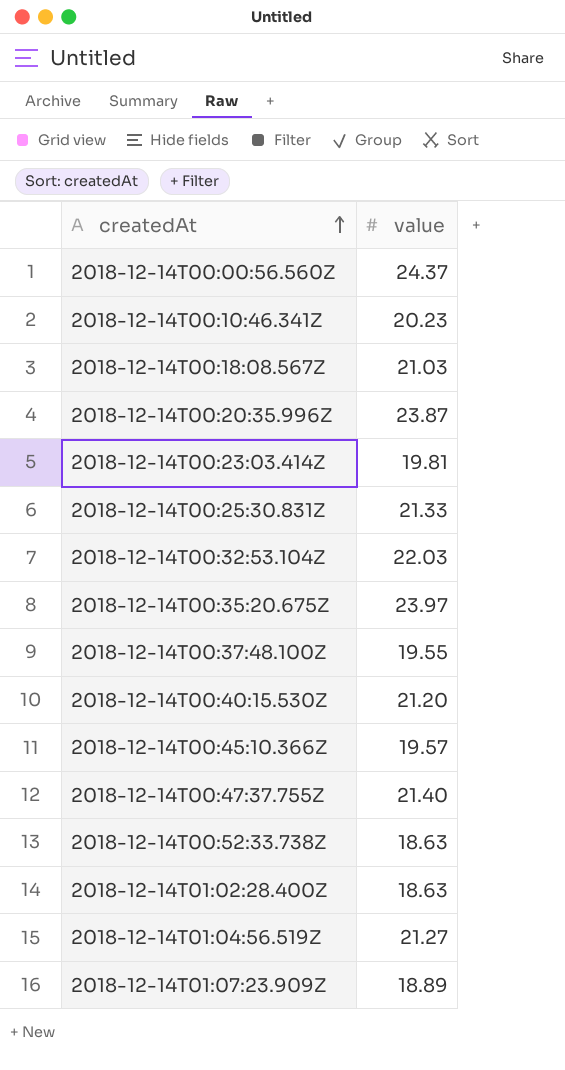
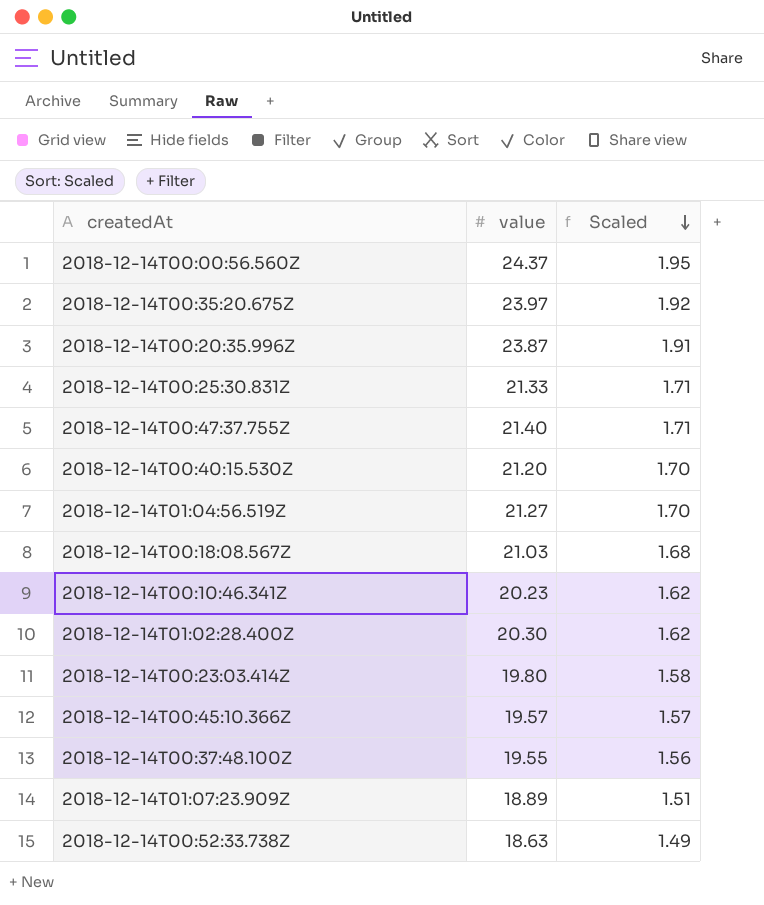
row order: createdAt ascending -> Scaled descending
column Scaled | formula: none -> [value] * 0.08
row 2018-12-14T00:32:53.104Z: 22.03 -> none
2018-12-14T01:02:28.400Z | value: 18.63 -> 20.30
2018-12-14T00:23:03.414Z | value: 19.81 -> 19.80

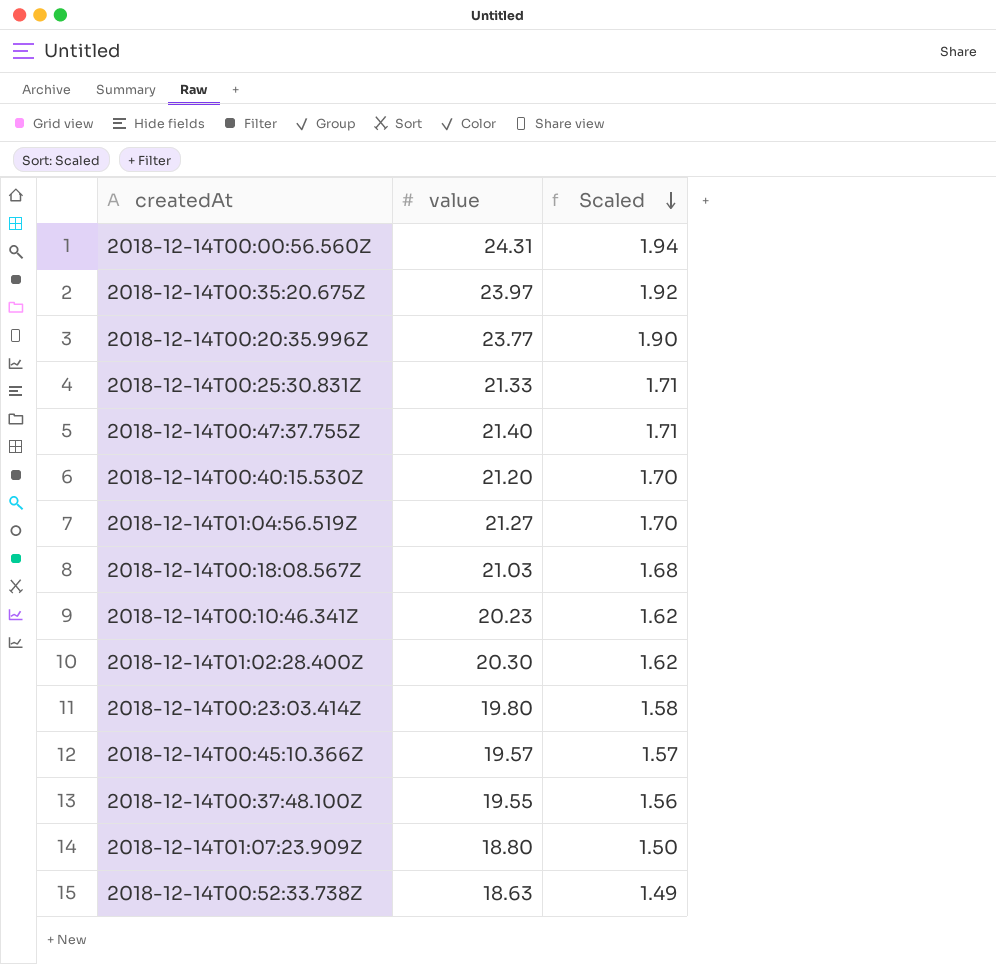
2018-12-14T00:00:56.560Z | value: 24.37 -> 24.31
2018-12-14T00:00:56.560Z | Scaled: 1.95 -> 1.94
2018-12-14T00:20:35.996Z | value: 23.87 -> 23.77
2018-12-14T00:20:35.996Z | Scaled: 1.91 -> 1.90
2018-12-14T01:07:23.909Z | value: 18.89 -> 18.80
2018-12-14T01:07:23.909Z | Scaled: 1.51 -> 1.50

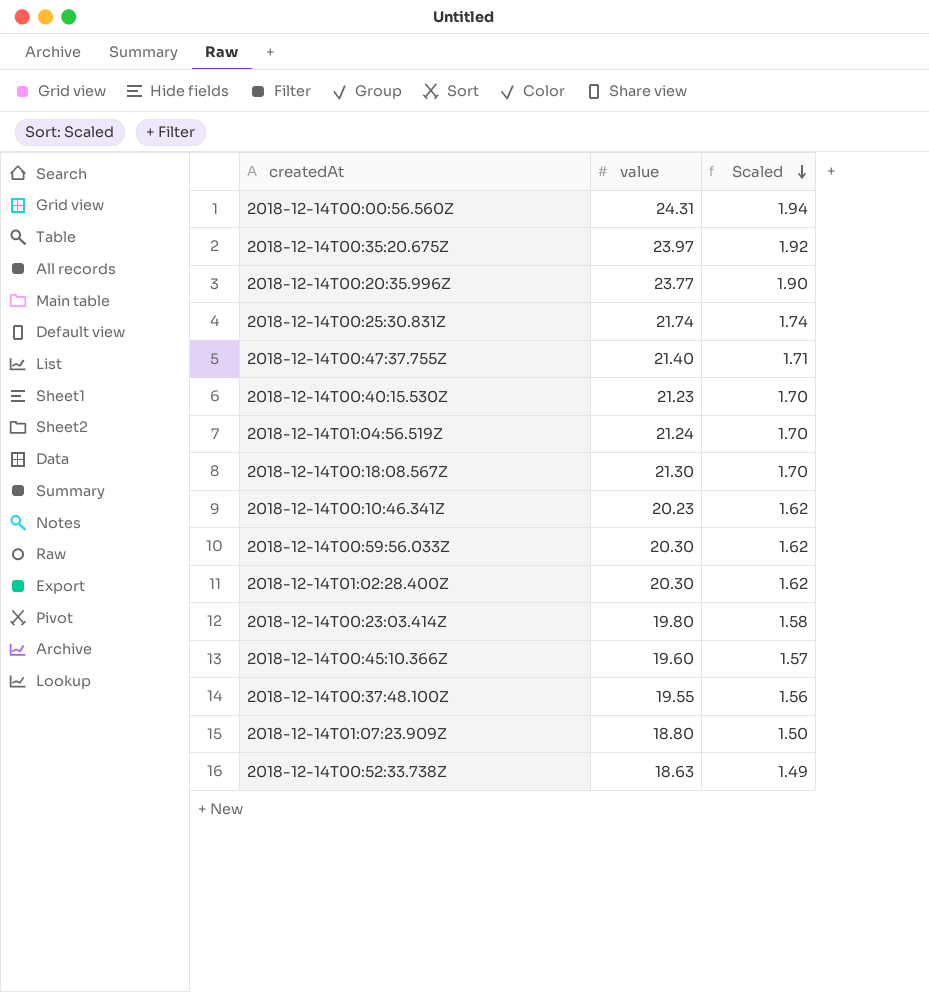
2018-12-14T00:25:30.831Z | value: 21.33 -> 21.74
2018-12-14T00:25:30.831Z | Scaled: 1.71 -> 1.74
2018-12-14T00:40:15.530Z | value: 21.20 -> 21.23
2018-12-14T01:04:56.519Z | value: 21.27 -> 21.24
2018-12-14T00:18:08.567Z | value: 21.03 -> 21.30
2018-12-14T00:18:08.567Z | Scaled: 1.68 -> 1.70
row 2018-12-14T00:59:56.033Z: none -> 20.30 | 1.62
2018-12-14T00:45:10.366Z | value: 19.57 -> 19.60

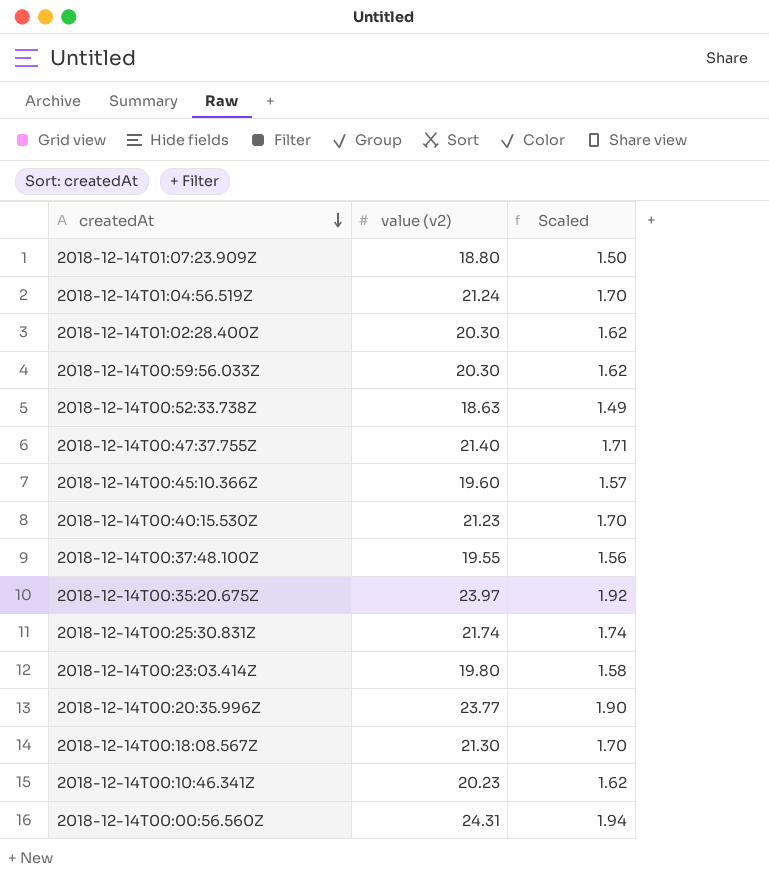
row order: Scaled descending -> createdAt descending
column name: value -> value (v2)

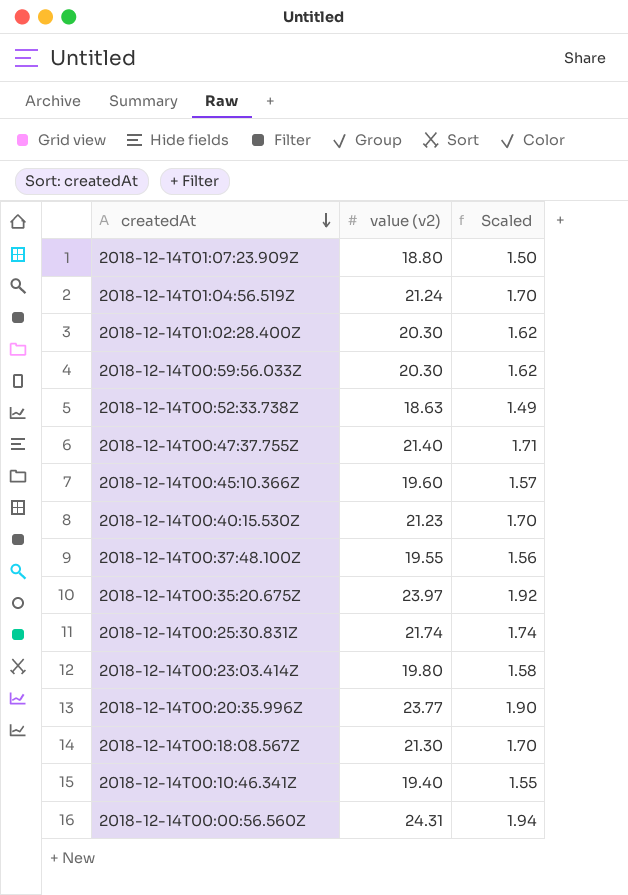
2018-12-14T00:10:46.341Z | value (v2): 20.23 -> 19.40
2018-12-14T00:10:46.341Z | Scaled: 1.62 -> 1.55

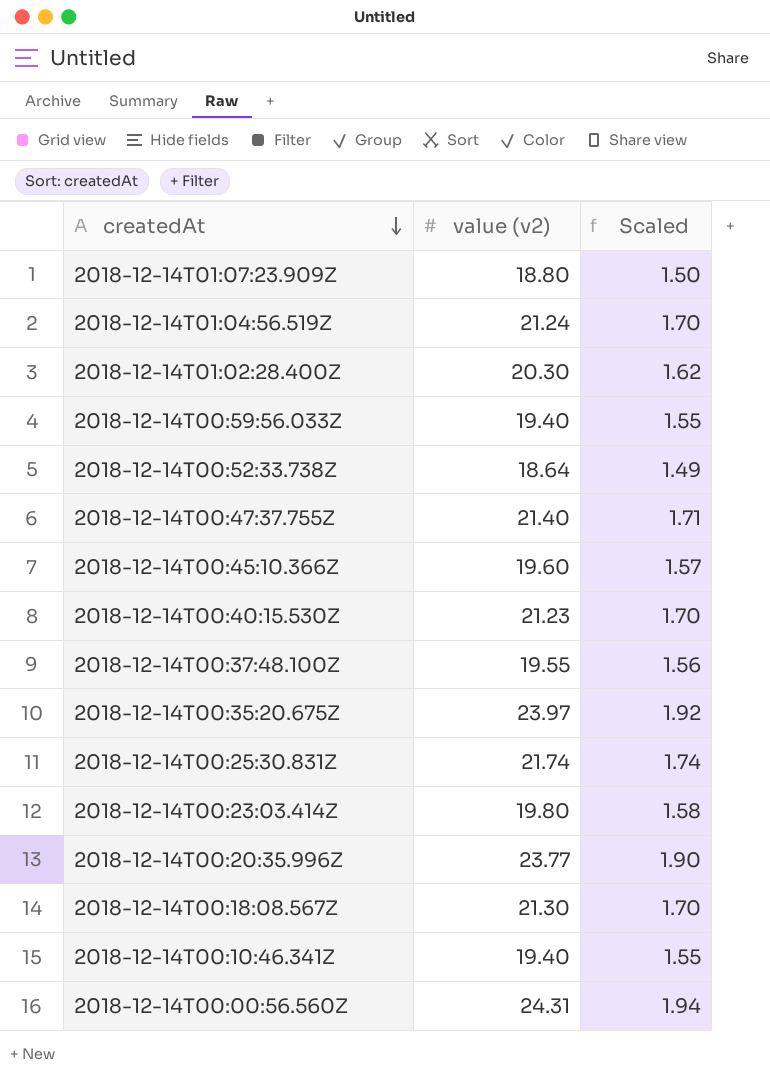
2018-12-14T00:59:56.033Z | value (v2): 20.30 -> 19.40
2018-12-14T00:59:56.033Z | Scaled: 1.62 -> 1.55
2018-12-14T00:52:33.738Z | value (v2): 18.63 -> 18.64

